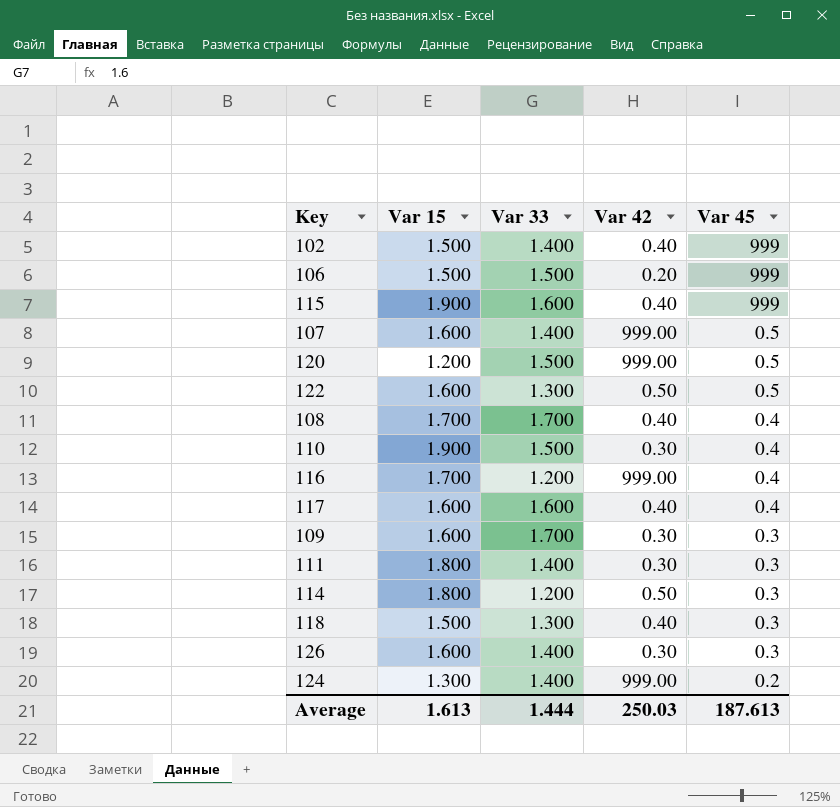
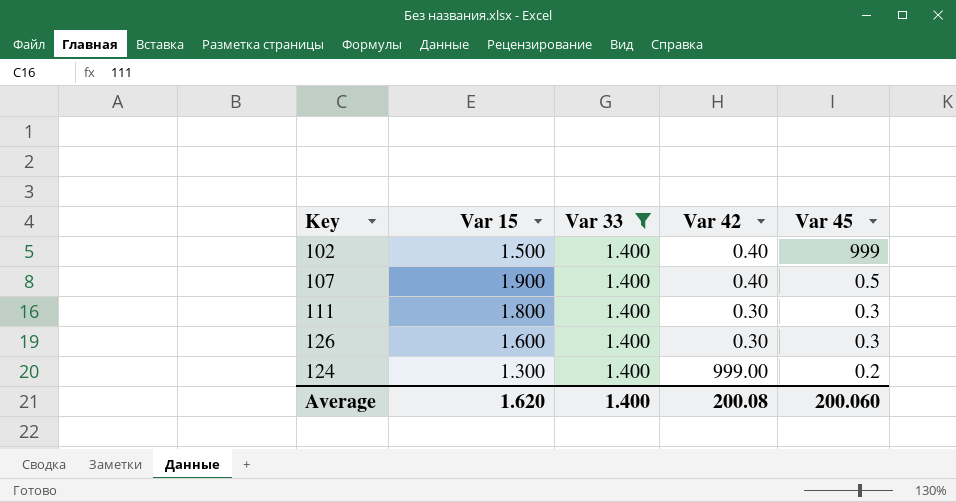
filter: none -> Var 33 = 1.400
107 | Var 15: 1.600 -> 1.900
107 | Var 42: 999.00 -> 0.40
Average | Var 15: 1.613 -> 1.620
Average | Var 33: 1.444 -> 1.400
Average | Var 42: 250.03 -> 200.08
Average | Var 45: 187.613 -> 200.060

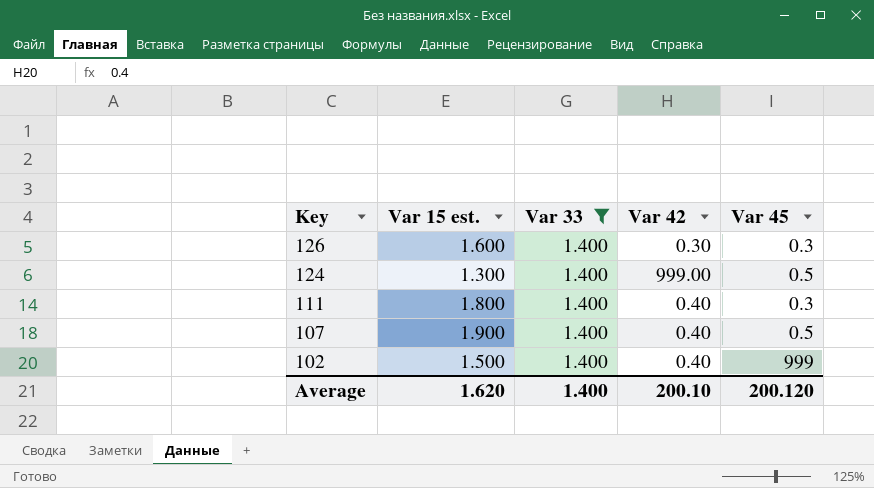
row order: Var 45 descending -> Key descending
column name: Var 15 -> Var 15 est.
124 | Var 45: 0.2 -> 0.5
111 | Var 42: 0.30 -> 0.40
Average | Var 42: 200.08 -> 200.10
Average | Var 45: 200.060 -> 200.120

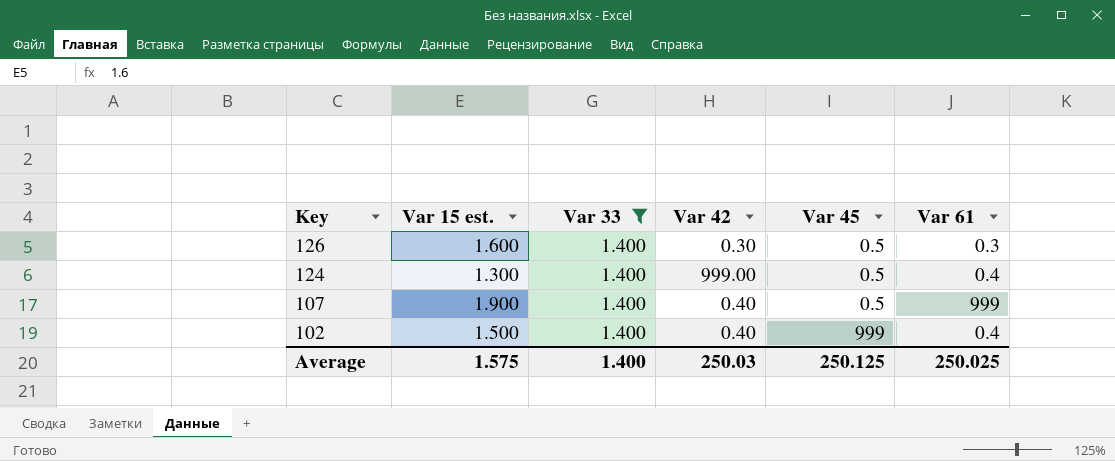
column Var 61 | position: none -> 6
row 111: 1.800 | 1.400 | 0.40 | 0.3 -> none
126 | Var 45: 0.3 -> 0.5
Average | Var 15 est.: 1.620 -> 1.575
Average | Var 42: 200.10 -> 250.03
Average | Var 45: 200.120 -> 250.125

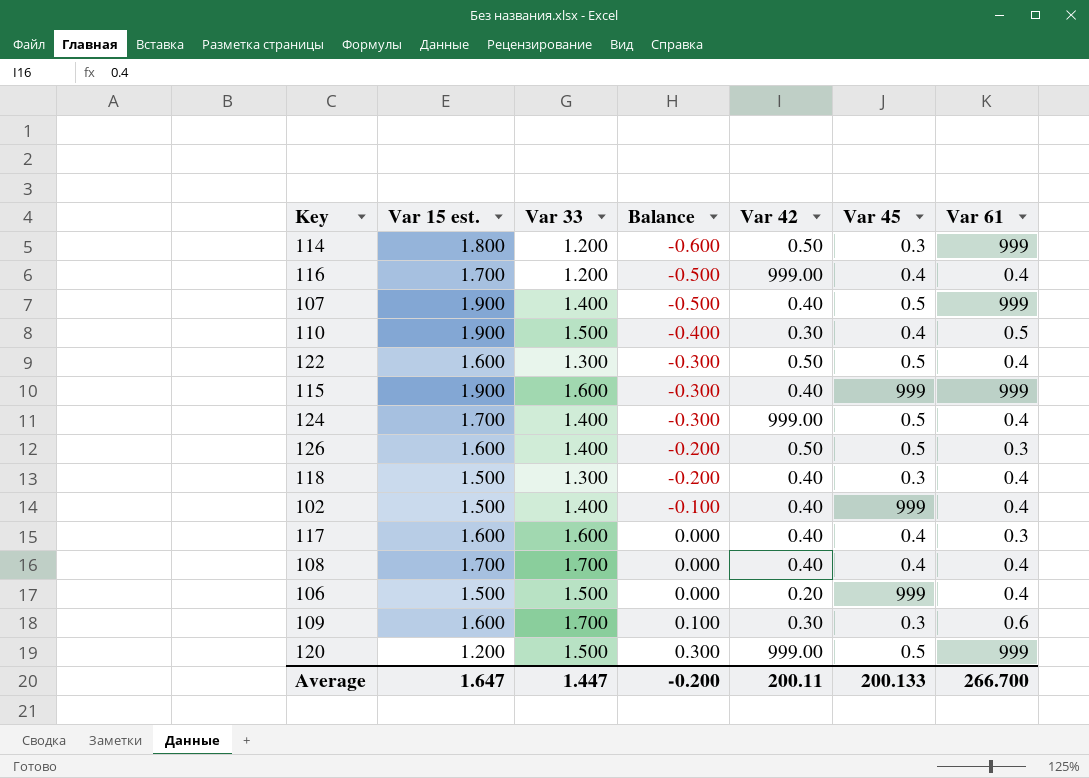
filter: Var 33 = 1.400 -> none
row order: Key descending -> Balance ascending
column Balance | formula: none -> [Var 33] - [Var 15 est.]
124 | Var 15 est.: 1.300 -> 1.700
126 | Var 42: 0.30 -> 0.50
Average | Var 15 est.: 1.575 -> 1.647
Average | Var 33: 1.400 -> 1.447
Average | Var 42: 250.03 -> 200.11
Average | Var 45: 250.125 -> 200.133
Average | Var 61: 250.025 -> 266.700

